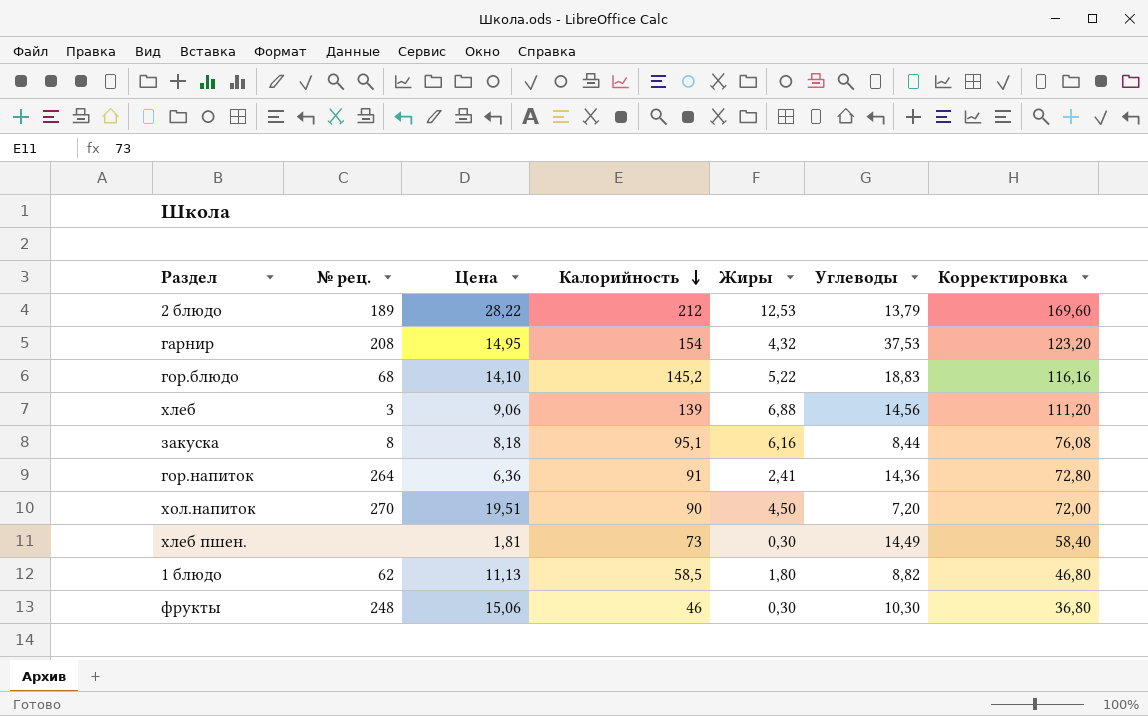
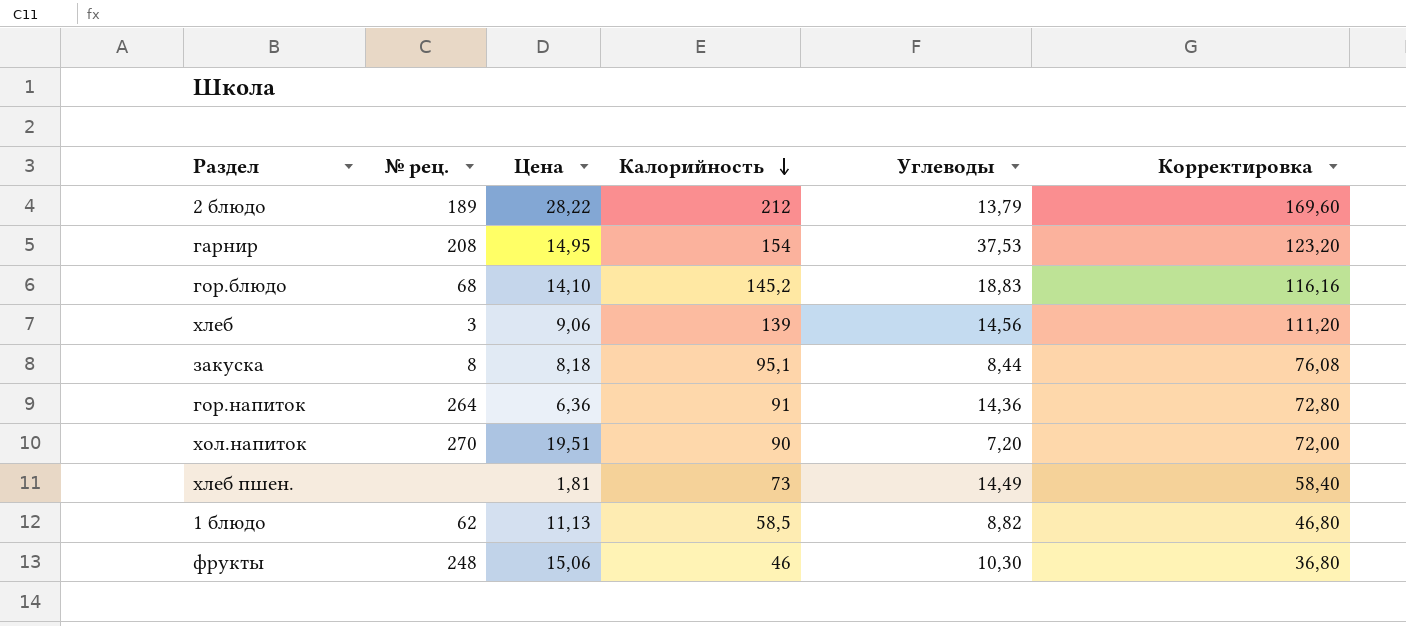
column Жиры | position: 5 -> none

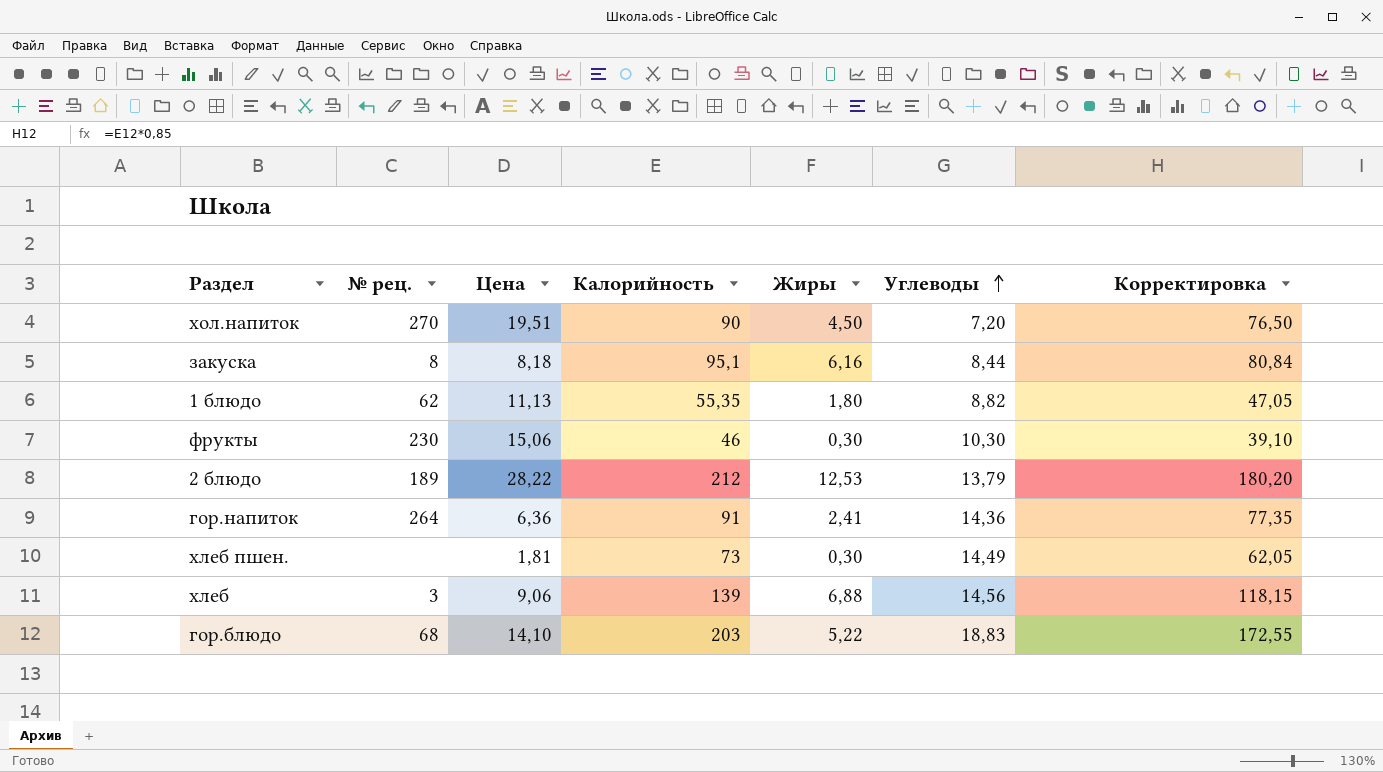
row order: Калорийность descending -> Углеводы ascending
column Жиры | position: none -> 5
column Корректировка | formula: [Калорийность] * 0,8 -> [Калорийность] * 0,85
row гарнир: 208 | 14,95 | 154 | 37,53 | 123,20 -> none
1 блюдо | Калорийность: 58,5 -> 55,35
фрукты | № рец.: 248 -> 230
гор.блюдо | Калорийность: 145,2 -> 203

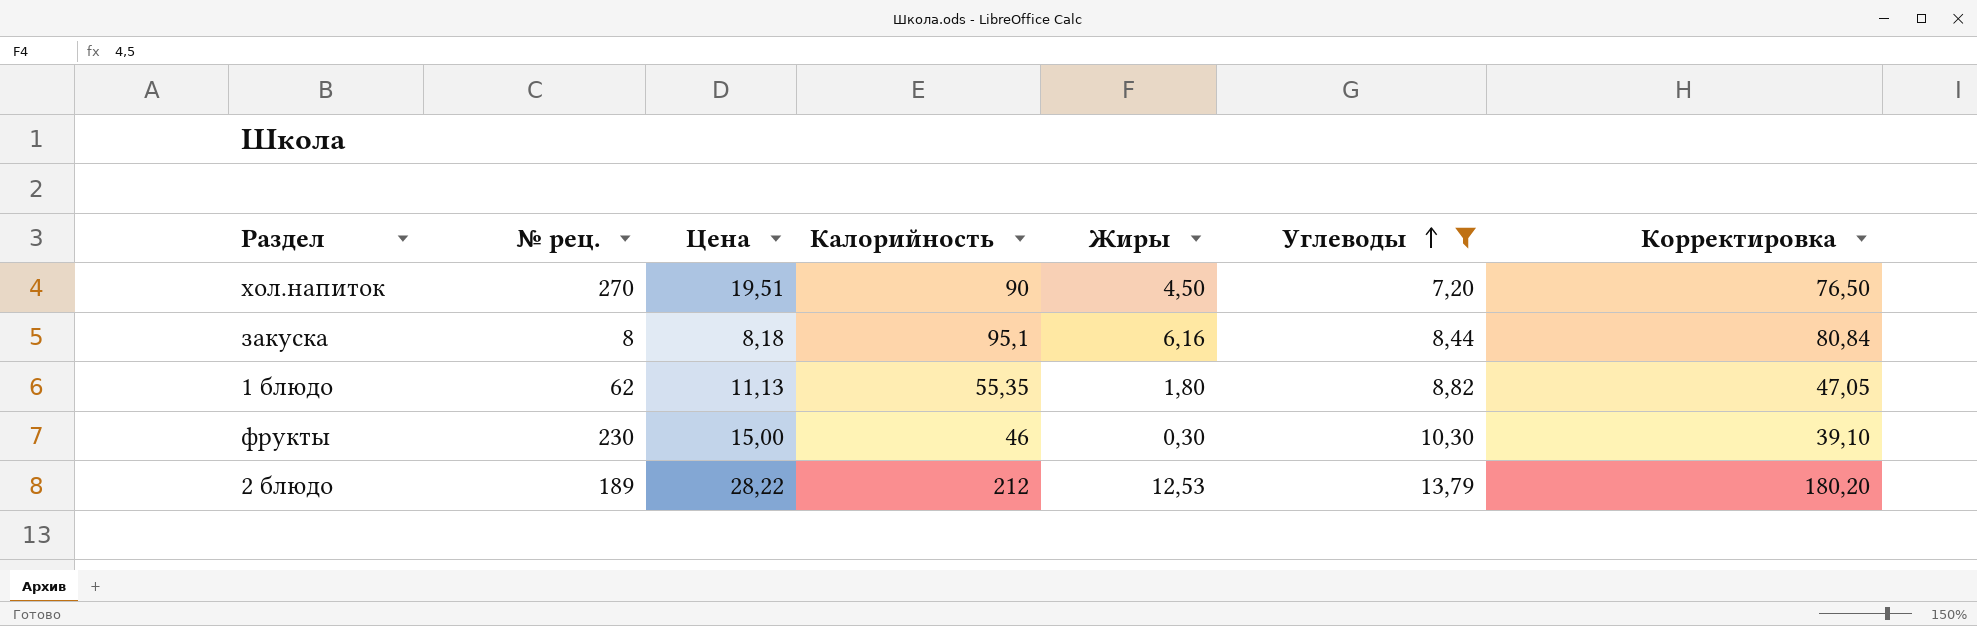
filter: none -> Углеводы <= 13,79
фрукты | Цена: 15,06 -> 15,00

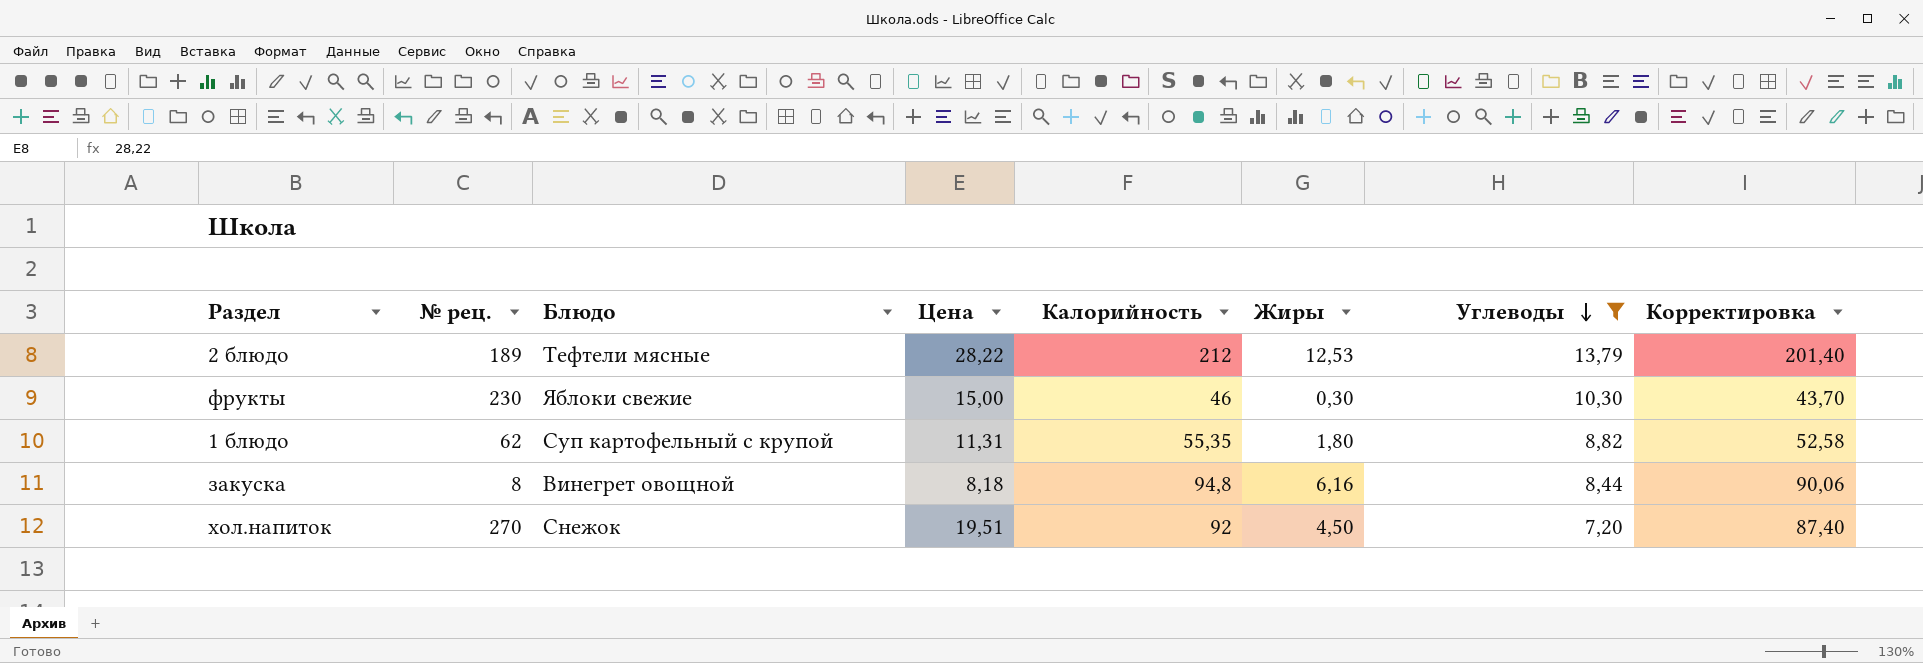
row order: Углеводы ascending -> Углеводы descending
column Блюдо | position: none -> 3
column Корректировка | formula: [Калорийность] * 0,85 -> [Калорийность] * 0,95
1 блюдо | Цена: 11,13 -> 11,31
закуска | Калорийность: 95,1 -> 94,8
хол.напиток | Калорийность: 90 -> 92

